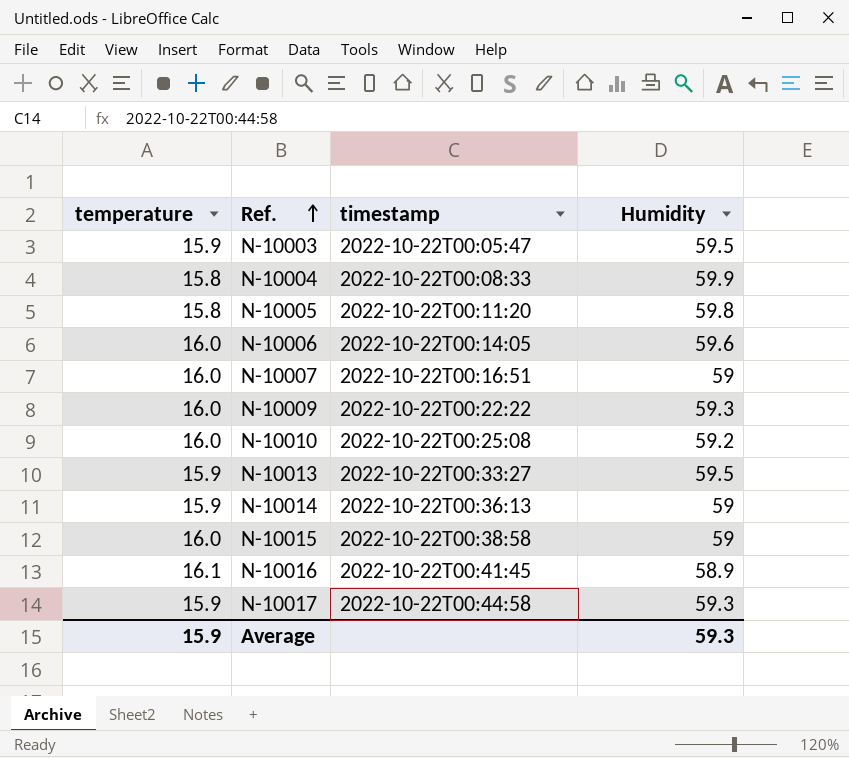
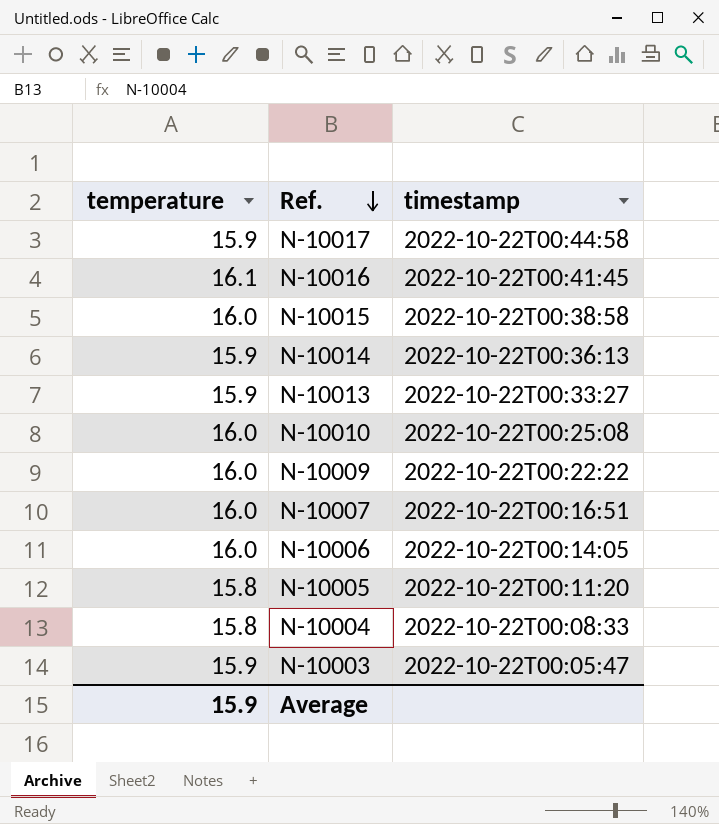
row order: Ref. ascending -> Ref. descending
column Humidity | position: 4 -> none

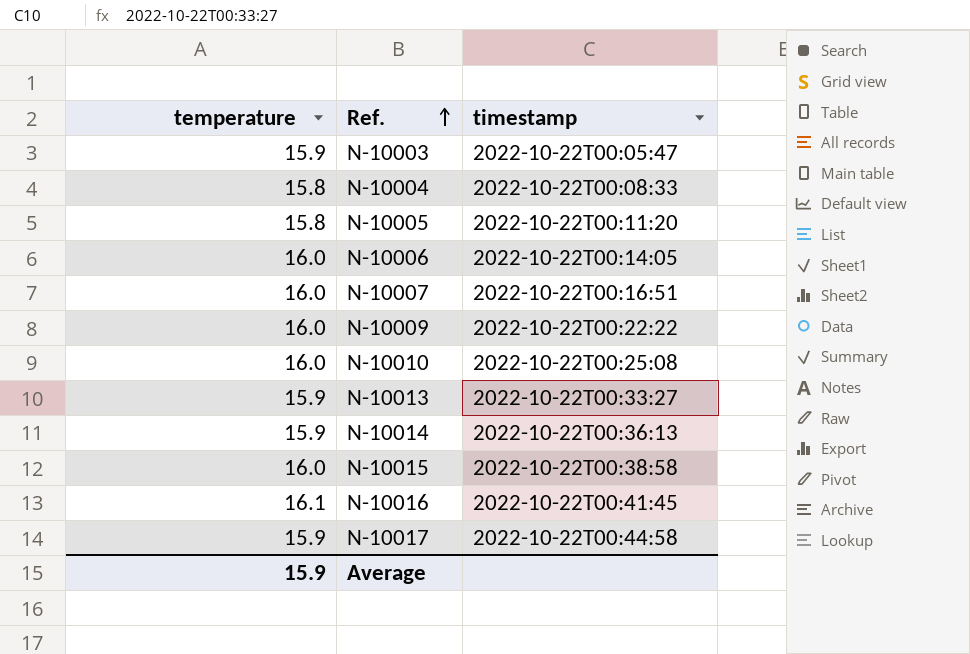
row order: Ref. descending -> Ref. ascending

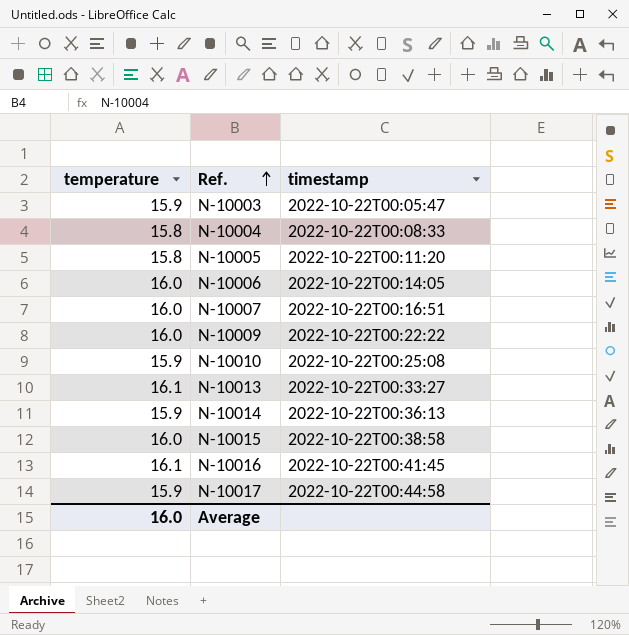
N-10010 | temperature: 16.0 -> 15.9
N-10013 | temperature: 15.9 -> 16.1
Average | temperature: 15.9 -> 16.0

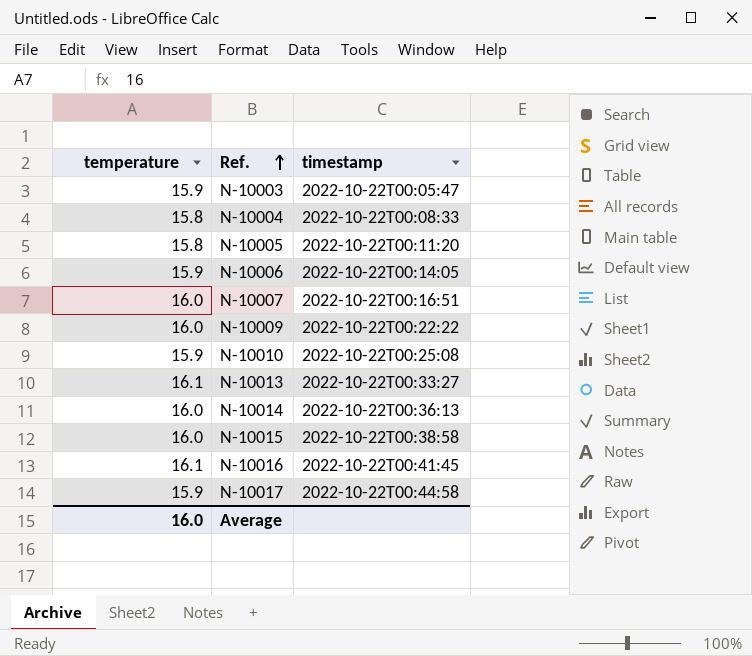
N-10006 | temperature: 16.0 -> 15.9
N-10014 | temperature: 15.9 -> 16.0

